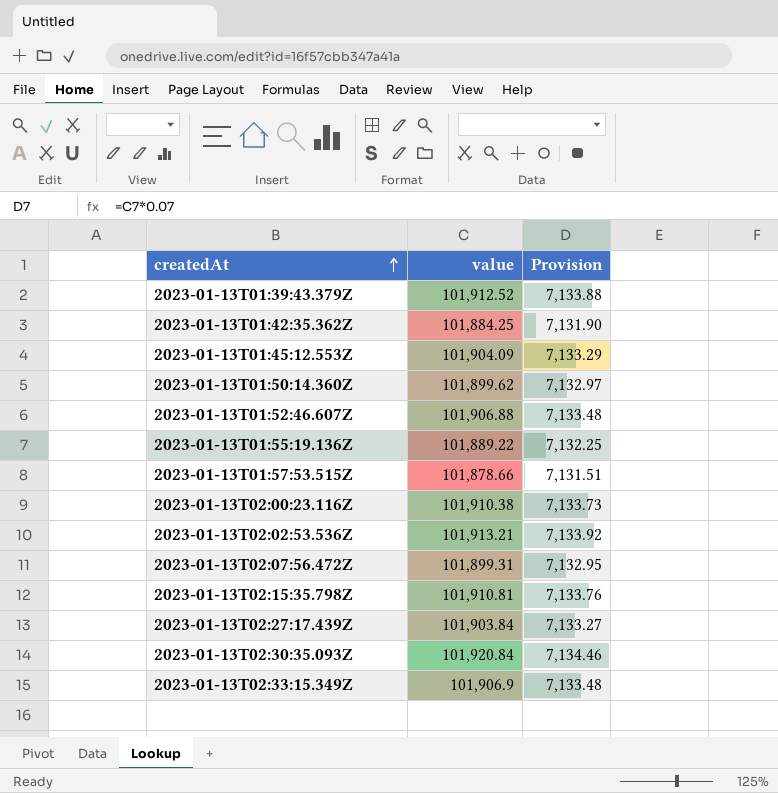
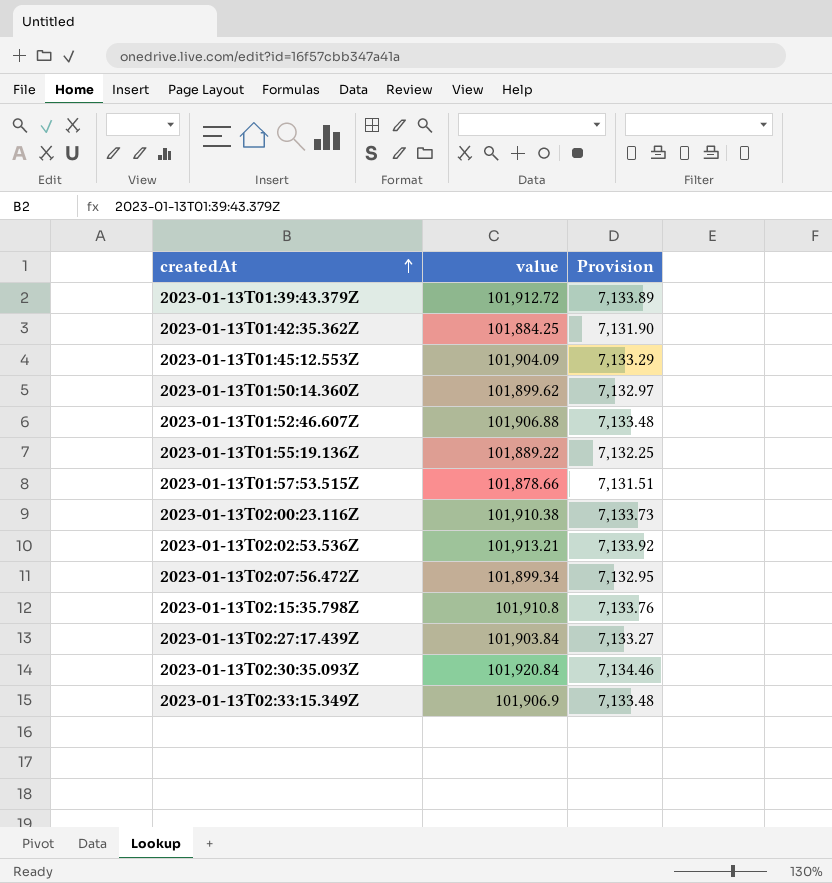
2023-01-13T01:39:43.379Z | value: 101,912.52 -> 101,912.72
2023-01-13T01:39:43.379Z | Provision: 7,133.88 -> 7,133.89
2023-01-13T02:07:56.472Z | value: 101,899.31 -> 101,899.34
2023-01-13T02:15:35.798Z | value: 101,910.81 -> 101,910.8

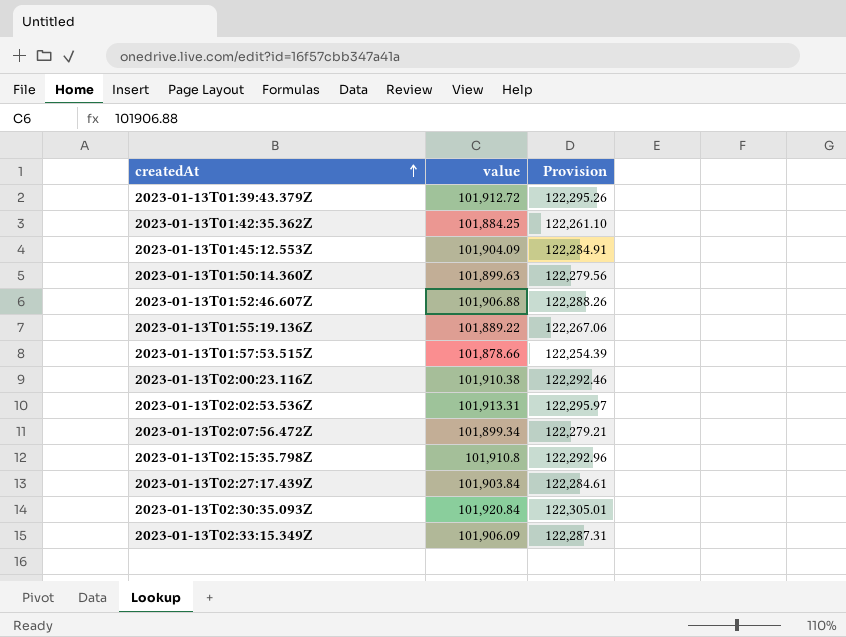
column Provision | formula: [value] * 0.07 -> [value] * 1.2
2023-01-13T01:50:14.360Z | value: 101,899.62 -> 101,899.63
2023-01-13T02:02:53.536Z | value: 101,913.21 -> 101,913.31
2023-01-13T02:33:15.349Z | value: 101,906.9 -> 101,906.09

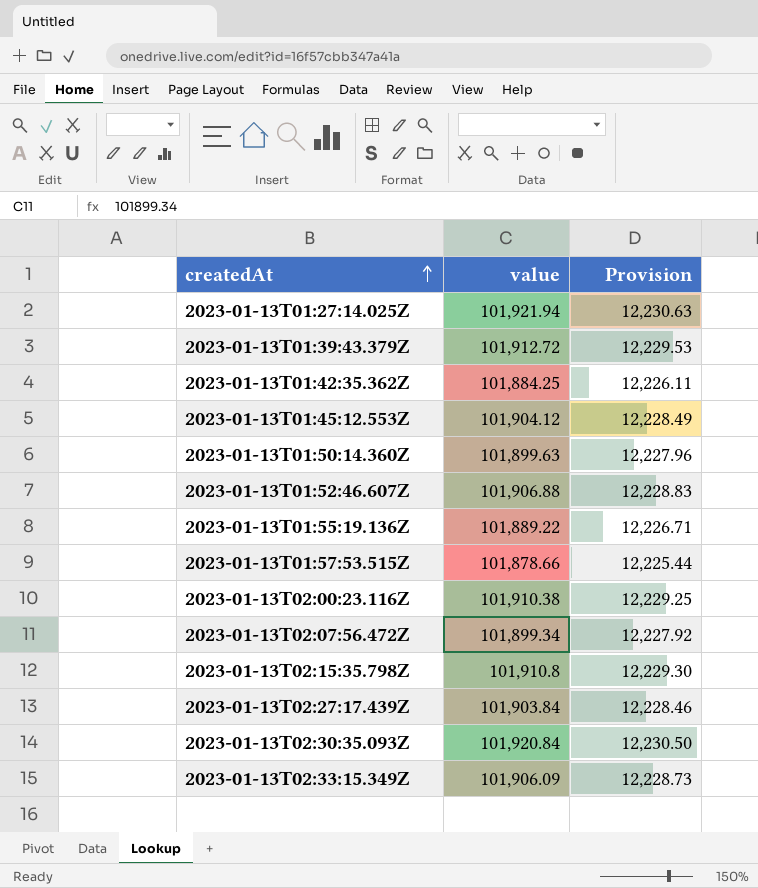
column Provision | formula: [value] * 1.2 -> [value] * 0.12
row 2023-01-13T02:02:53.536Z: 101,913.31 | 122,295.97 -> none
row 2023-01-13T01:27:14.025Z: none -> 101,921.94 | 12,230.63
2023-01-13T01:45:12.553Z | value: 101,904.09 -> 101,904.12

